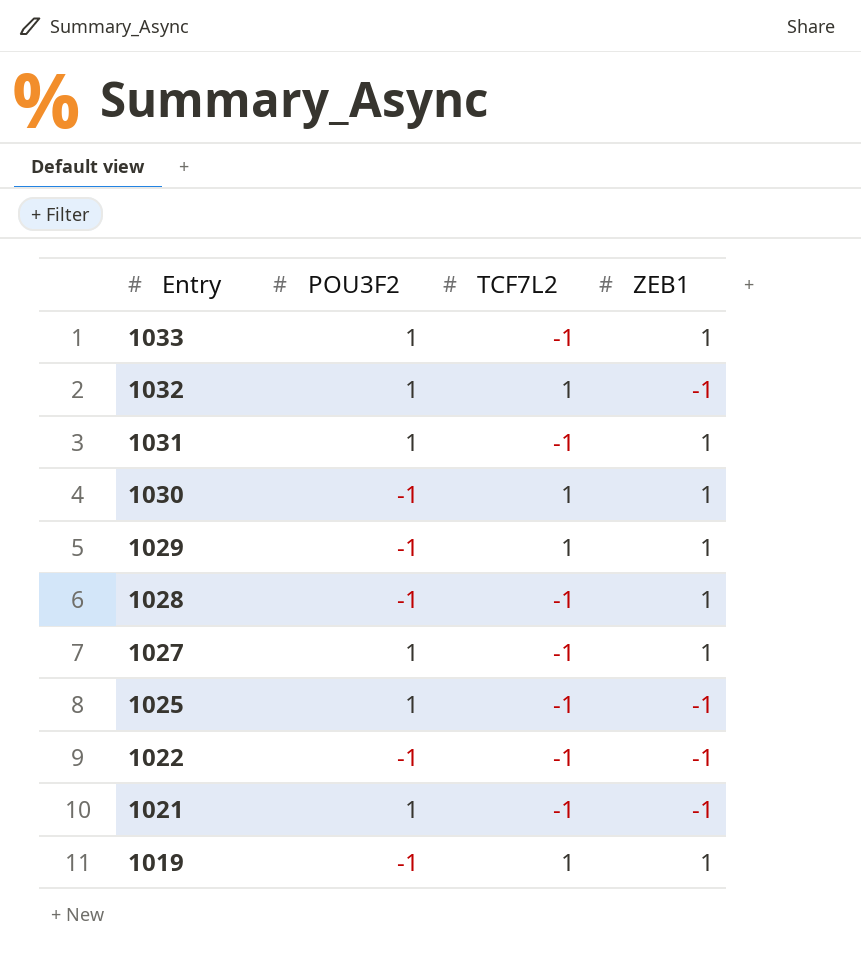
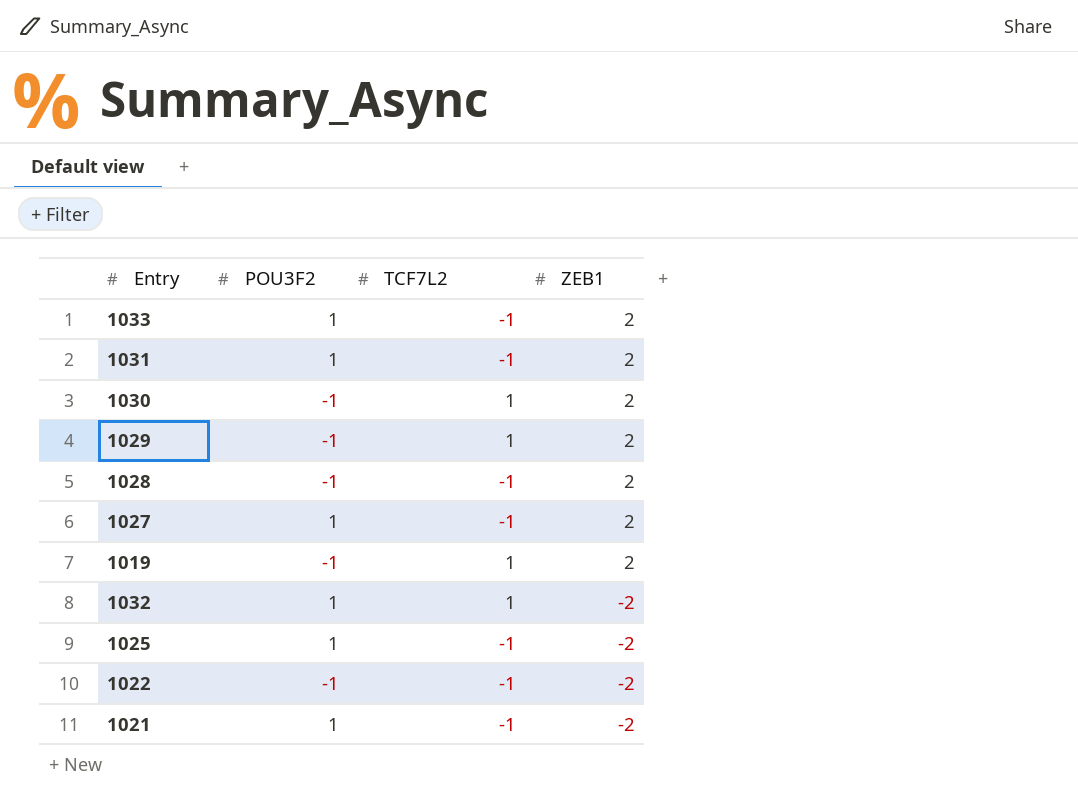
row order: Entry descending -> ZEB1 descending
1033 | ZEB1: 1 -> 2
1031 | ZEB1: 1 -> 2
1030 | ZEB1: 1 -> 2
1029 | ZEB1: 1 -> 2
1028 | ZEB1: 1 -> 2
1027 | ZEB1: 1 -> 2
1019 | ZEB1: 1 -> 2
1032 | ZEB1: -1 -> -2
1025 | ZEB1: -1 -> -2
1022 | ZEB1: -1 -> -2
1021 | ZEB1: -1 -> -2

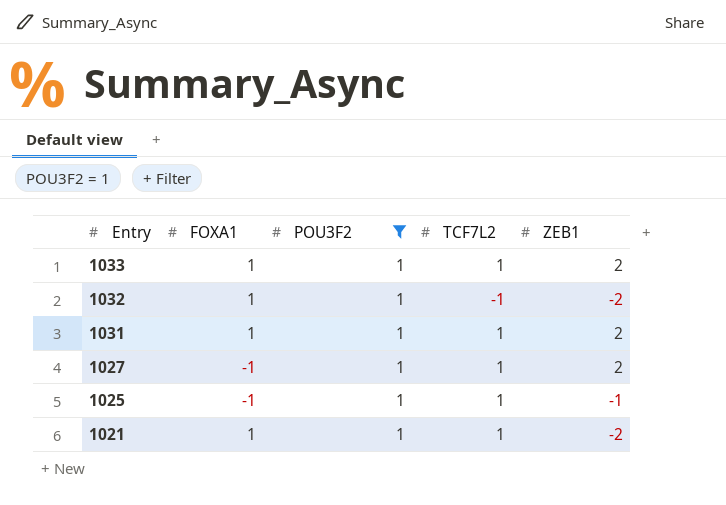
filter: none -> POU3F2 = 1
row order: ZEB1 descending -> Entry descending
column FOXA1 | position: none -> 2
1033 | TCF7L2: -1 -> 1
1032 | TCF7L2: 1 -> -1
1031 | TCF7L2: -1 -> 1
1027 | TCF7L2: -1 -> 1
1025 | TCF7L2: -1 -> 1
1025 | ZEB1: -2 -> -1
1021 | TCF7L2: -1 -> 1

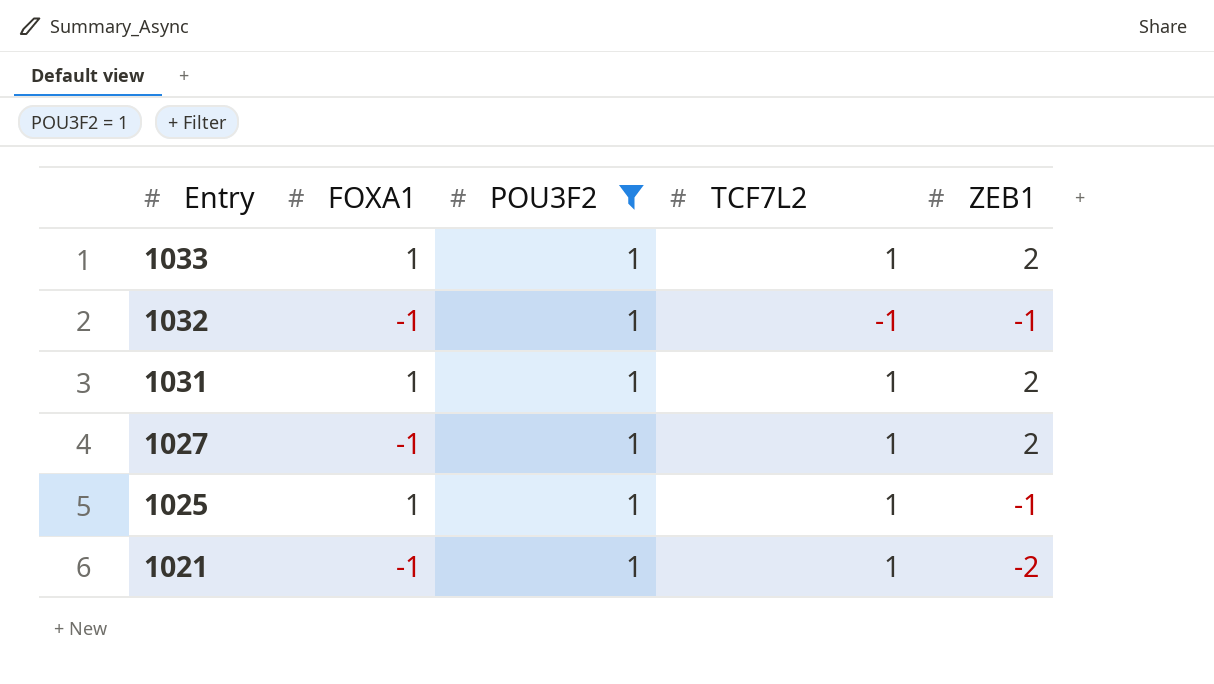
1032 | FOXA1: 1 -> -1
1032 | ZEB1: -2 -> -1
1025 | FOXA1: -1 -> 1
1021 | FOXA1: 1 -> -1

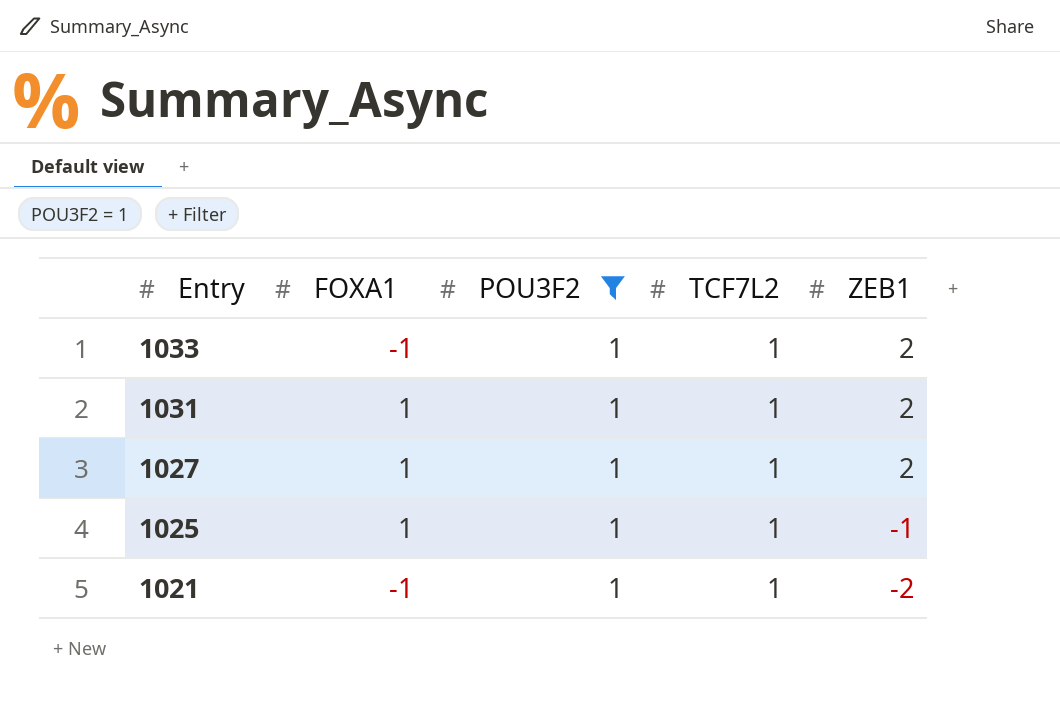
row 1032: -1 | 1 | -1 | -1 -> none
1033 | FOXA1: 1 -> -1
1027 | FOXA1: -1 -> 1

